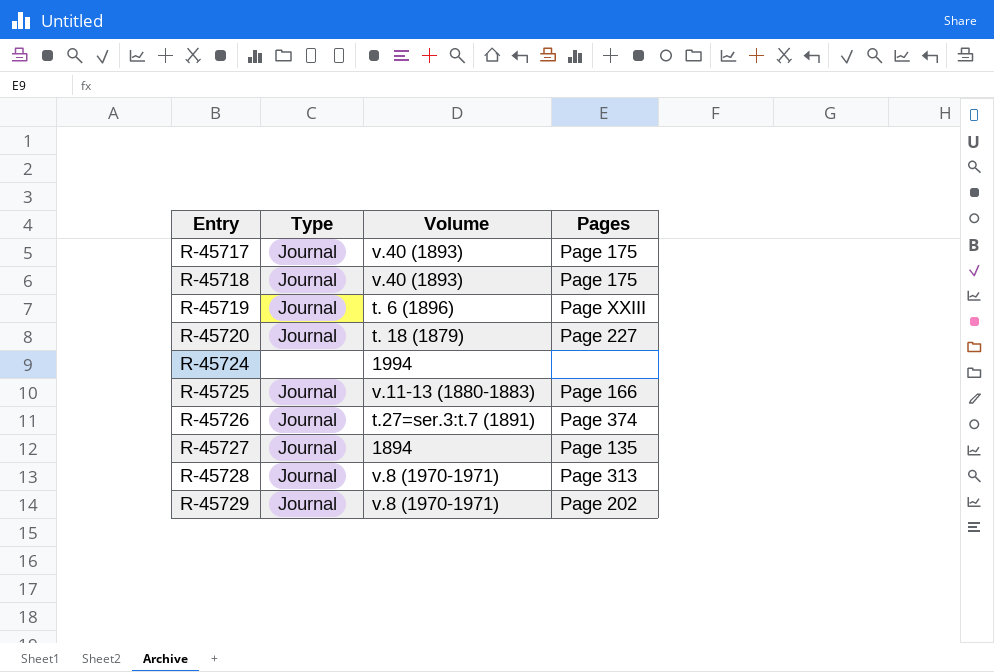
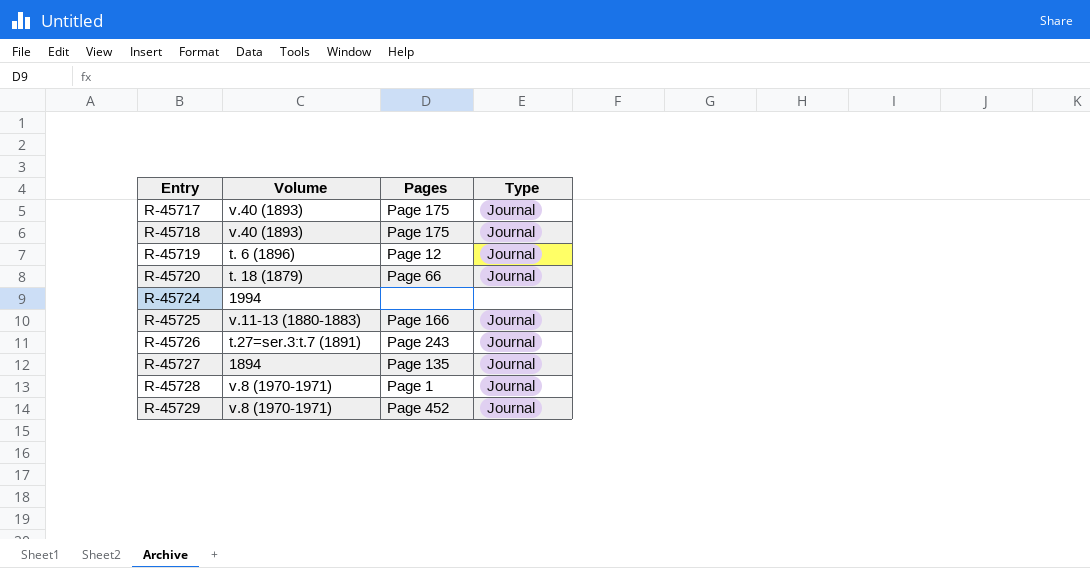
column Type | position: 2 -> 4
R-45719 | Pages: Page XXIII -> Page 12
R-45720 | Pages: Page 227 -> Page 66
R-45726 | Pages: Page 374 -> Page 243
R-45728 | Pages: Page 313 -> Page 1
R-45729 | Pages: Page 202 -> Page 452

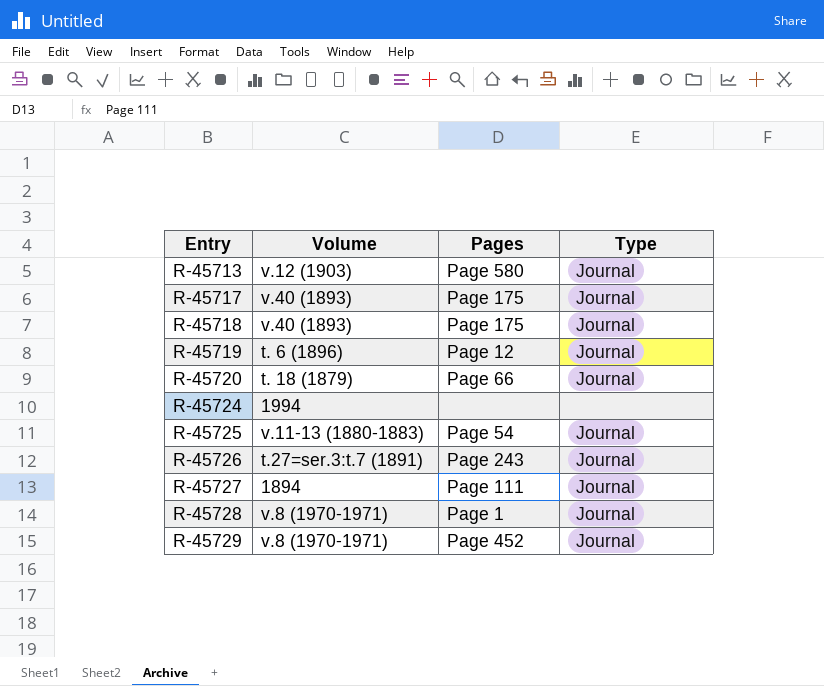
row R-45713: none -> v.12 (1903) | Page 580 | Journal
R-45725 | Pages: Page 166 -> Page 54
R-45727 | Pages: Page 135 -> Page 111

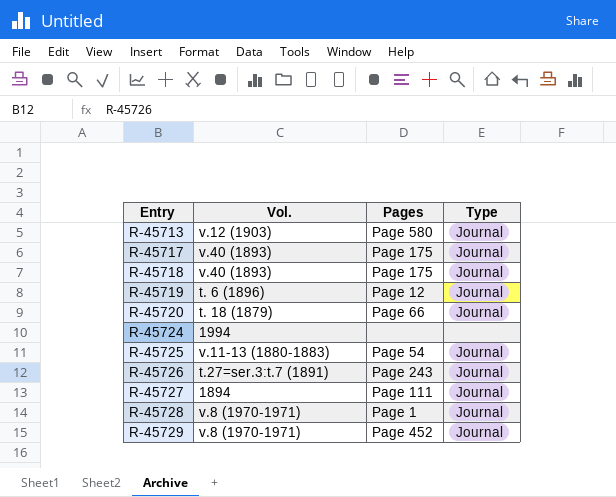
column name: Volume -> Vol.

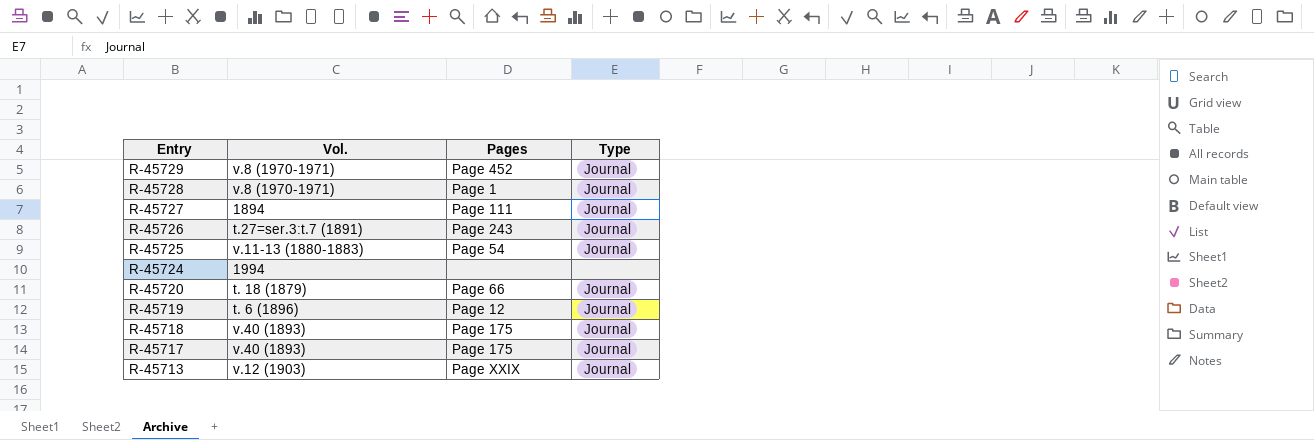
row order: Entry ascending -> Entry descending
R-45713 | Pages: Page 580 -> Page XXIX

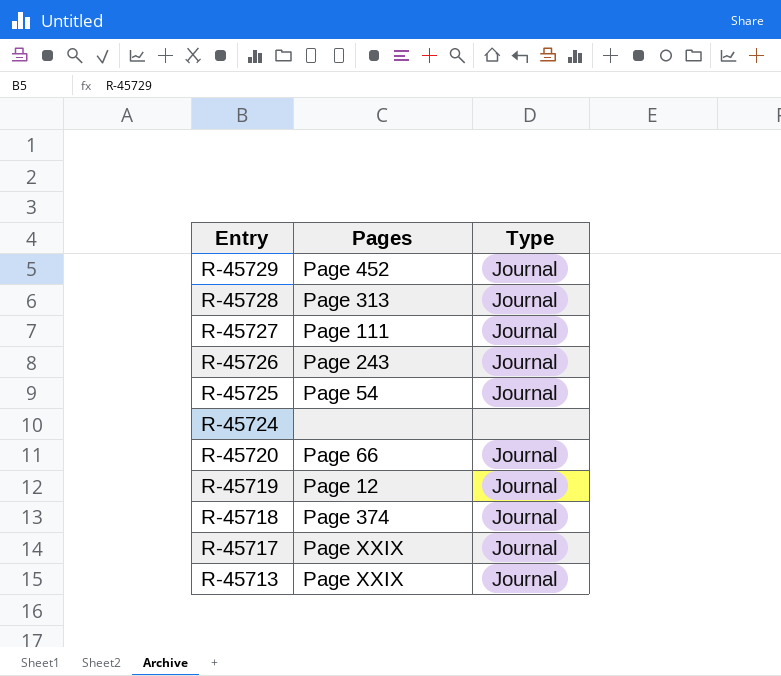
column Vol. | position: 2 -> none
R-45728 | Pages: Page 1 -> Page 313
R-45718 | Pages: Page 175 -> Page 374
R-45717 | Pages: Page 175 -> Page XXIX

